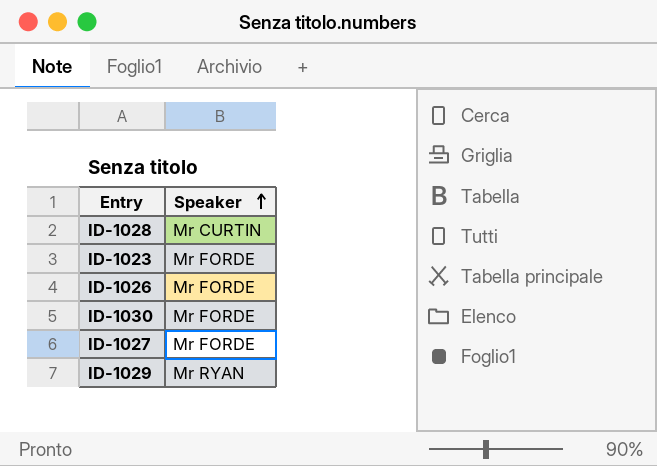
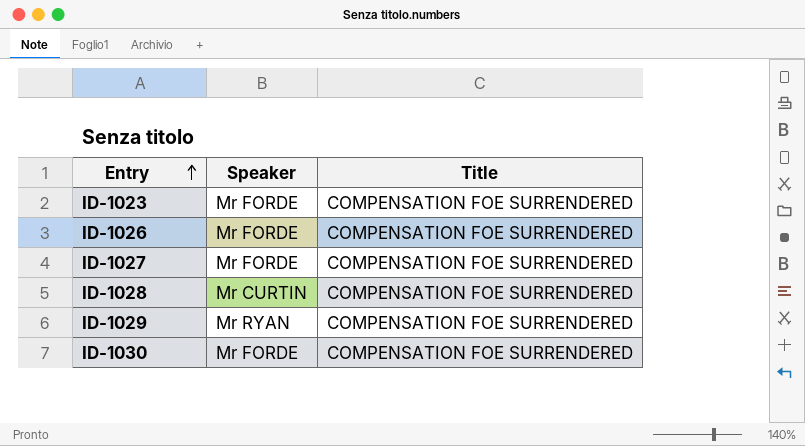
row order: Speaker ascending -> Entry ascending
column Title | position: none -> 3

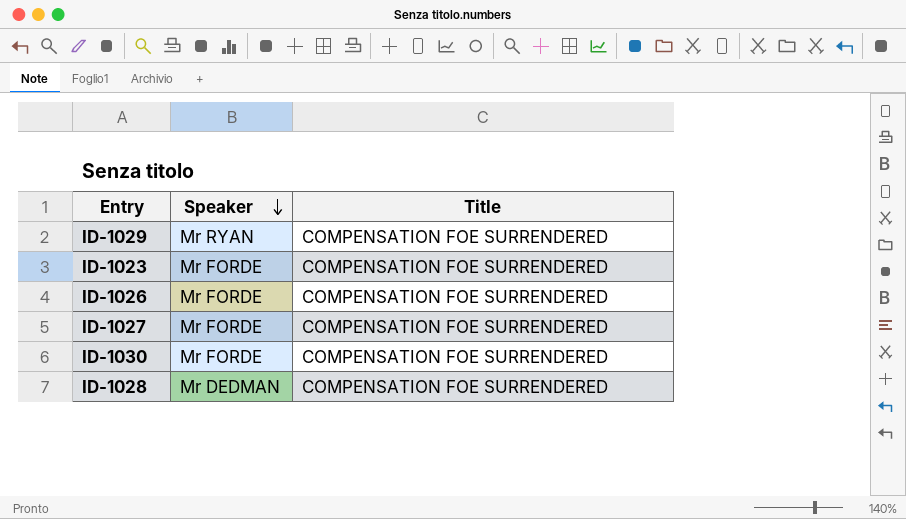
row order: Entry ascending -> Speaker descending
ID-1028 | Speaker: Mr CURTIN -> Mr DEDMAN

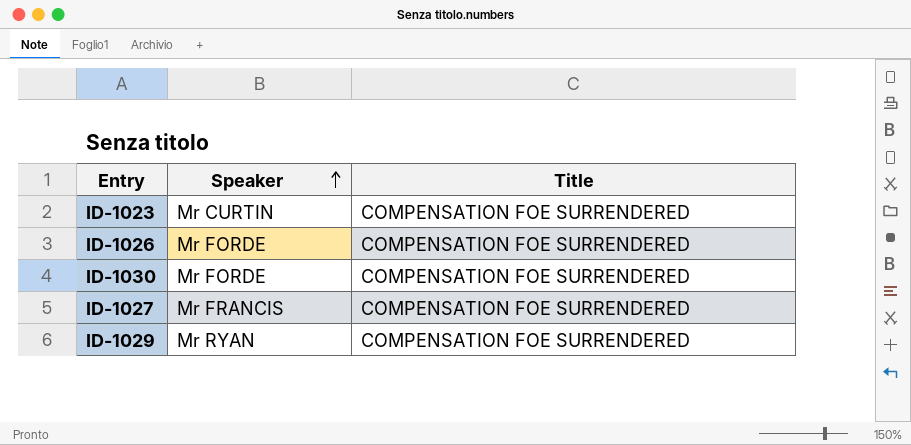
row order: Speaker descending -> Speaker ascending
row ID-1028: Mr DEDMAN | COMPENSATION FOE SURRENDERED -> none
ID-1023 | Speaker: Mr FORDE -> Mr CURTIN
ID-1027 | Speaker: Mr FORDE -> Mr FRANCIS

